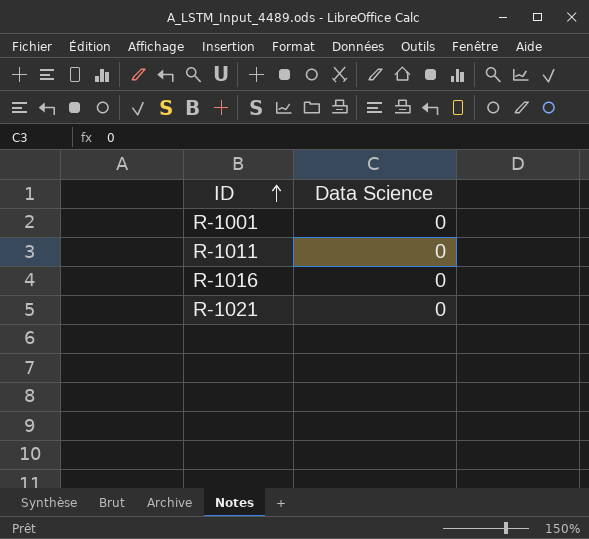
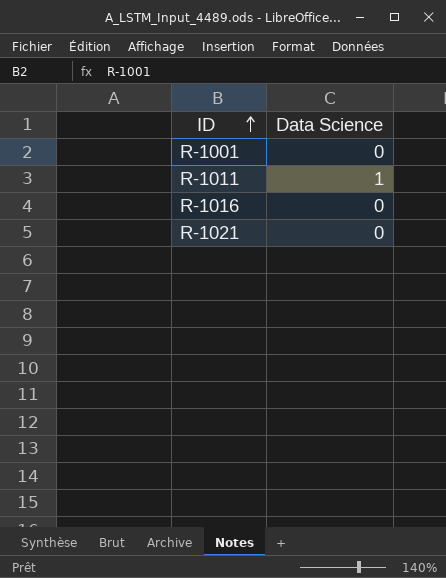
R-1011 | Data Science: 0 -> 1

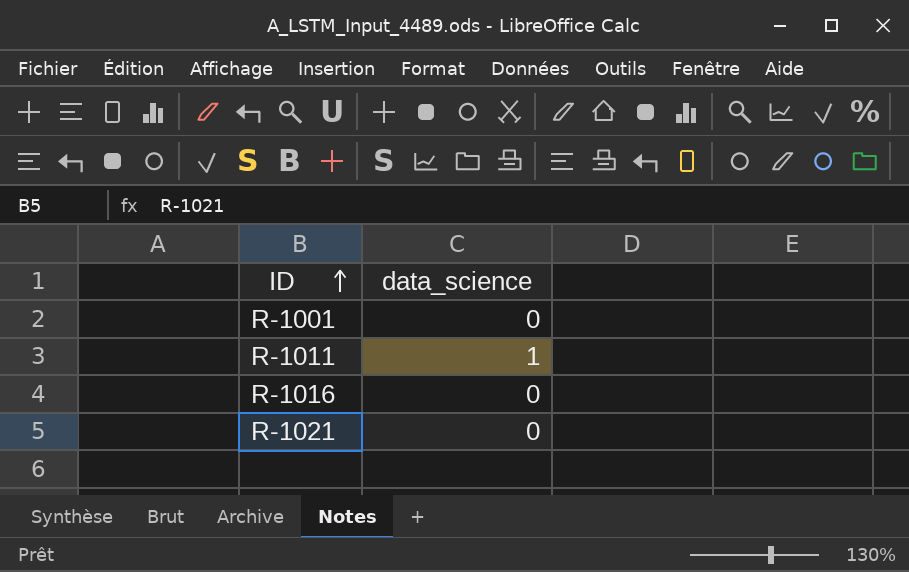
column name: Data Science -> data_science

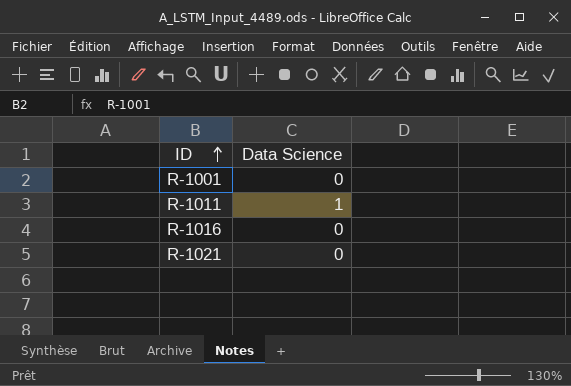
column name: data_science -> Data Science

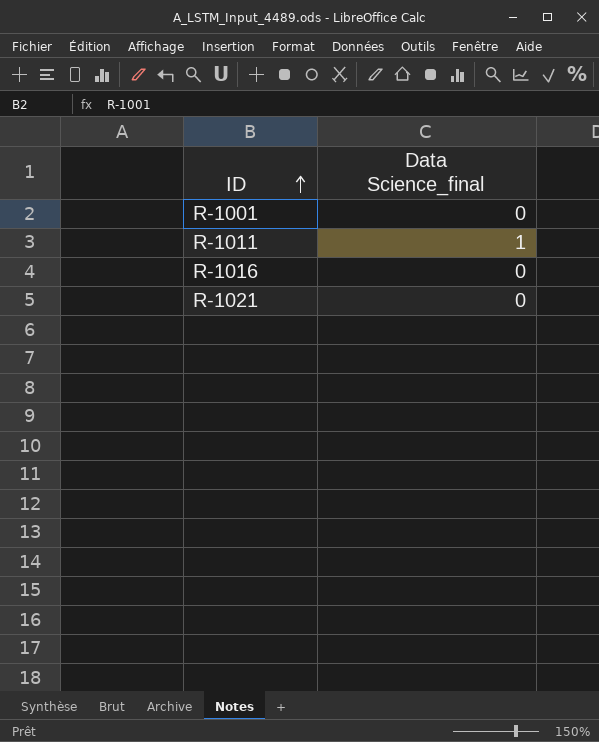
column name: Data Science -> Data Science_final

